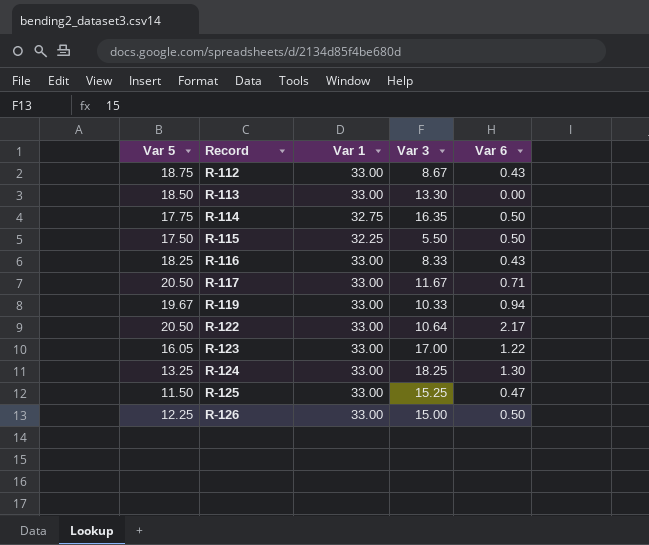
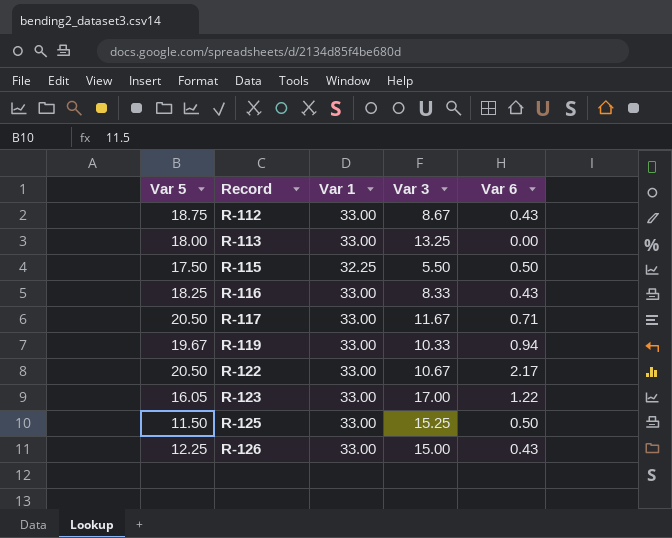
row R-114: 17.75 | 32.75 | 16.35 | 0.50 -> none
row R-124: 13.25 | 33.00 | 18.25 | 1.30 -> none
R-113 | Var 5: 18.50 -> 18.00
R-113 | Var 3: 13.30 -> 13.25
R-122 | Var 3: 10.64 -> 10.67
R-125 | Var 6: 0.47 -> 0.50
R-126 | Var 6: 0.50 -> 0.43

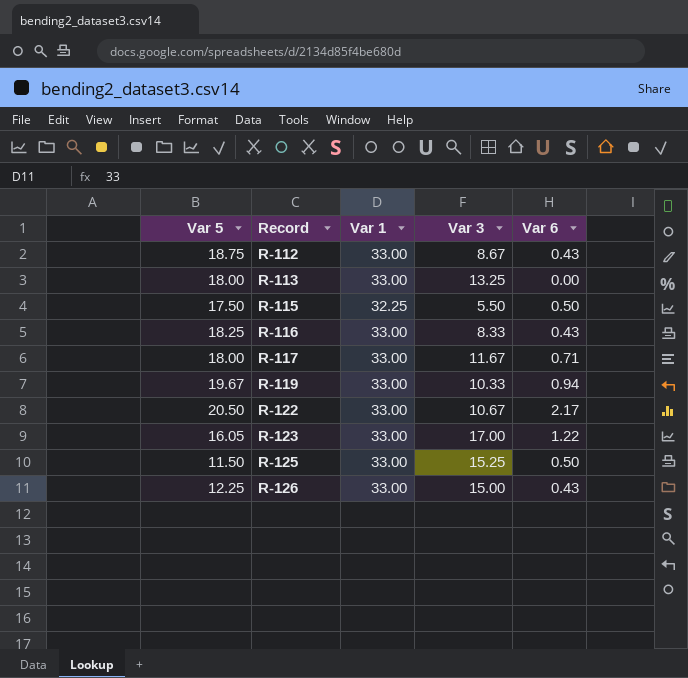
R-117 | Var 5: 20.50 -> 18.00

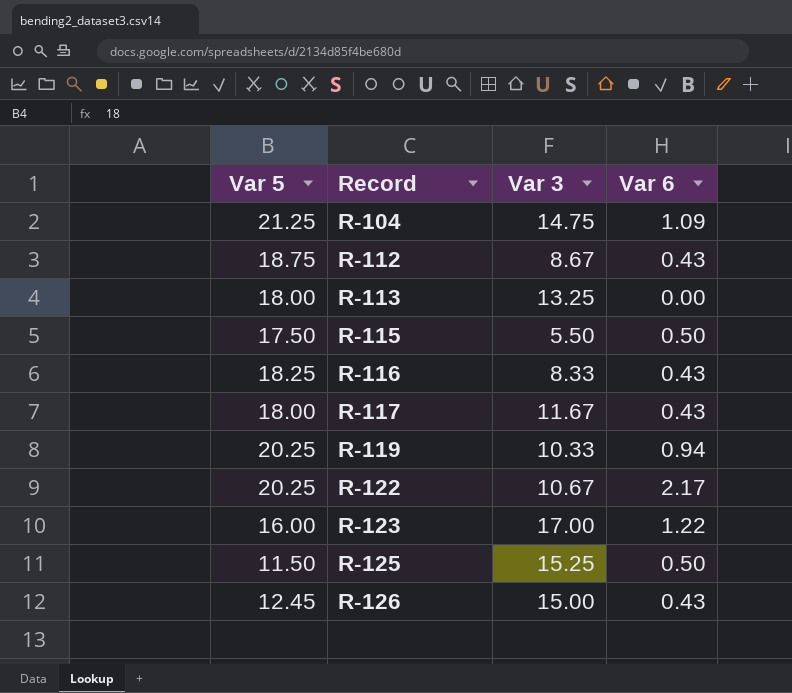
column Var 1 | position: 3 -> none
row R-104: none -> 21.25 | 14.75 | 1.09
R-117 | Var 6: 0.71 -> 0.43
R-119 | Var 5: 19.67 -> 20.25
R-122 | Var 5: 20.50 -> 20.25
R-123 | Var 5: 16.05 -> 16.00
R-126 | Var 5: 12.25 -> 12.45

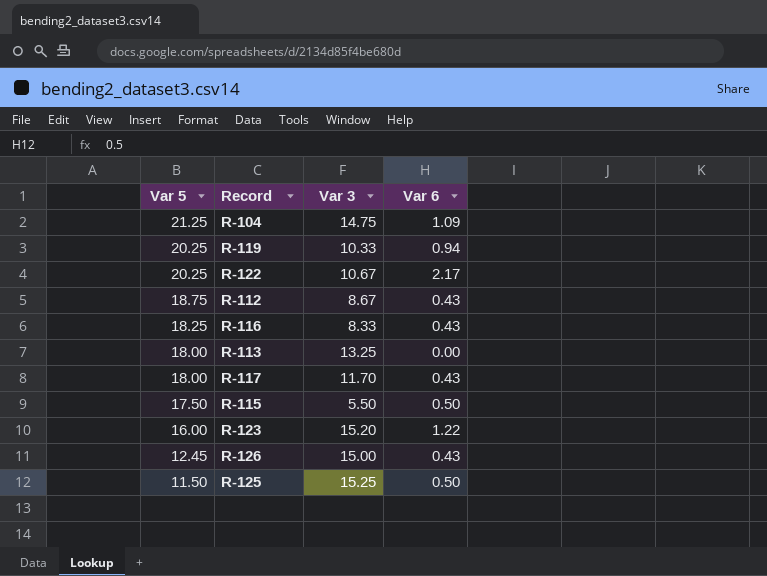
row order: Record ascending -> Var 5 descending
R-117 | Var 3: 11.67 -> 11.70
R-123 | Var 3: 17.00 -> 15.20

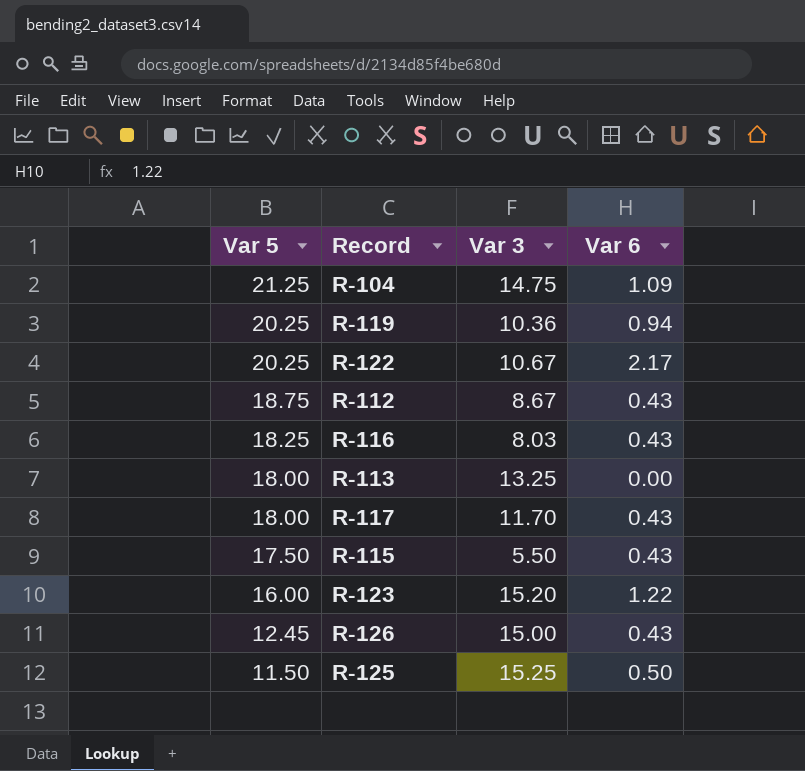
R-119 | Var 3: 10.33 -> 10.36
R-116 | Var 3: 8.33 -> 8.03
R-115 | Var 6: 0.50 -> 0.43

